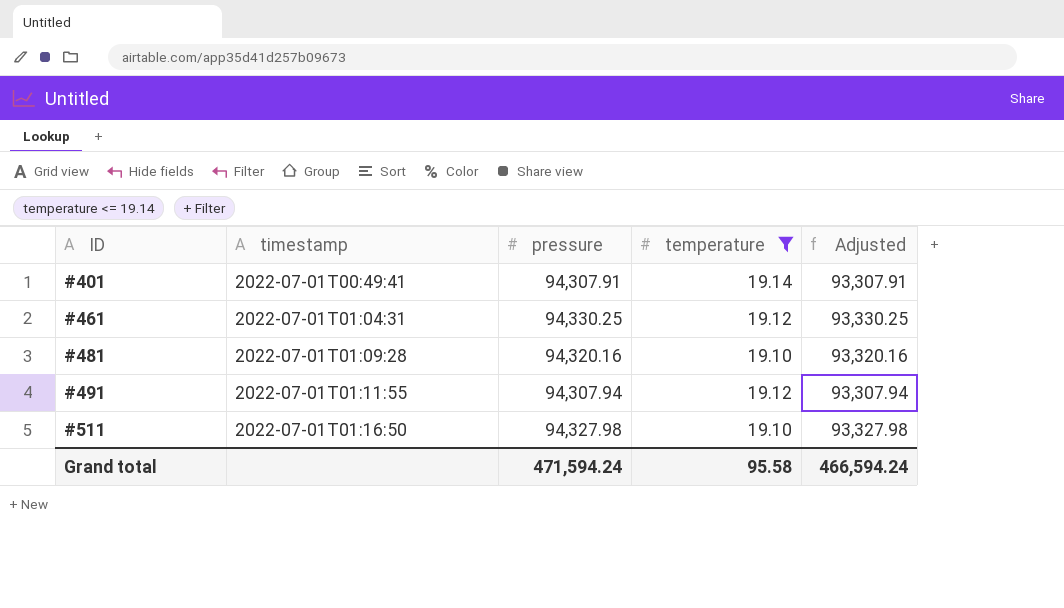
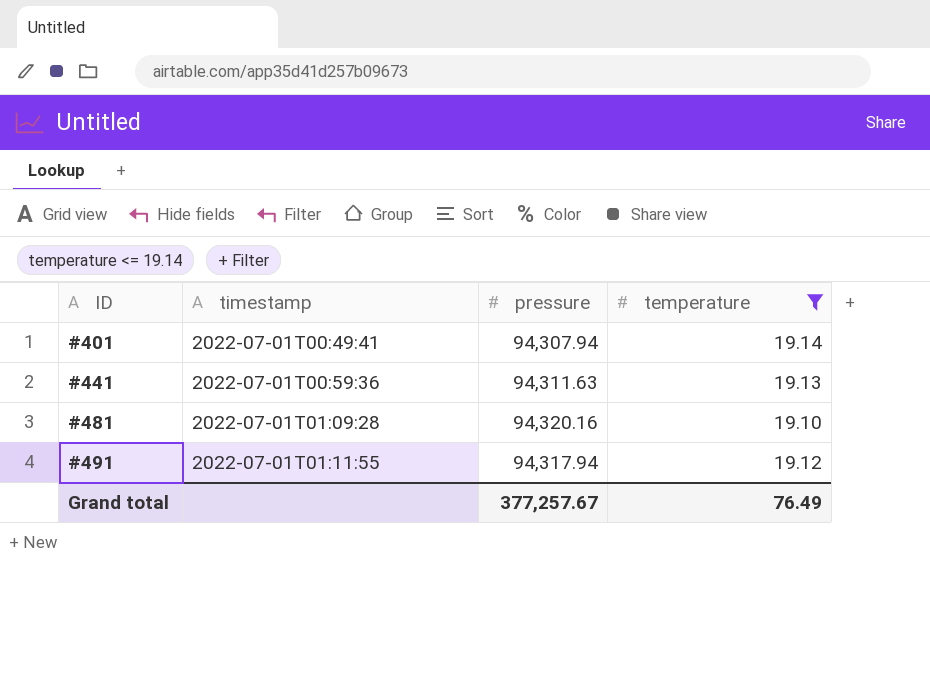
column Adjusted | formula: [pressure] - 1000 -> none
row #461: 2022-07-01T01:04:31 | 94,330.25 | 19.12 | 93,330.25 -> none
row #511: 2022-07-01T01:16:50 | 94,327.98 | 19.10 | 93,327.98 -> none
#401 | pressure: 94,307.91 -> 94,307.94
row #441: none -> 2022-07-01T00:59:36 | 94,311.63 | 19.13
#491 | pressure: 94,307.94 -> 94,317.94
Grand total | pressure: 471,594.24 -> 377,257.67
Grand total | temperature: 95.58 -> 76.49

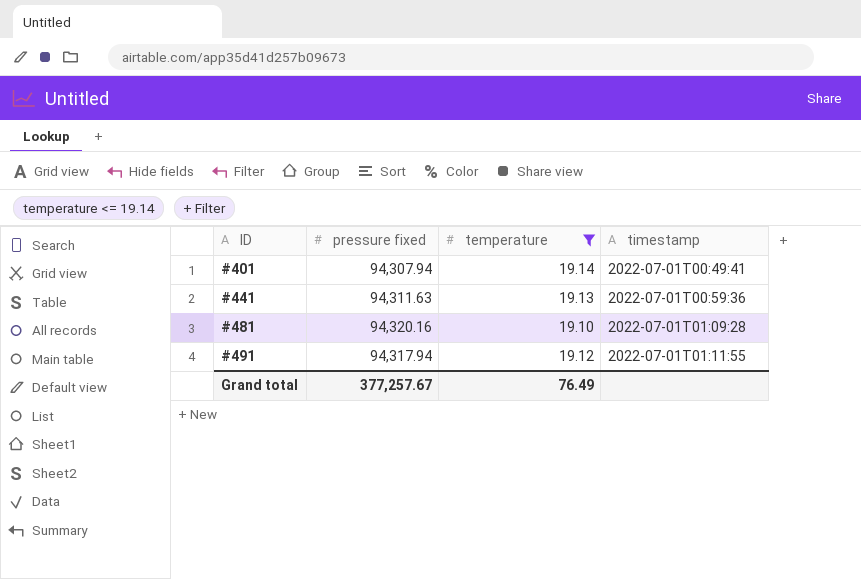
column name: pressure -> pressure fixed
column timestamp | position: 2 -> 4

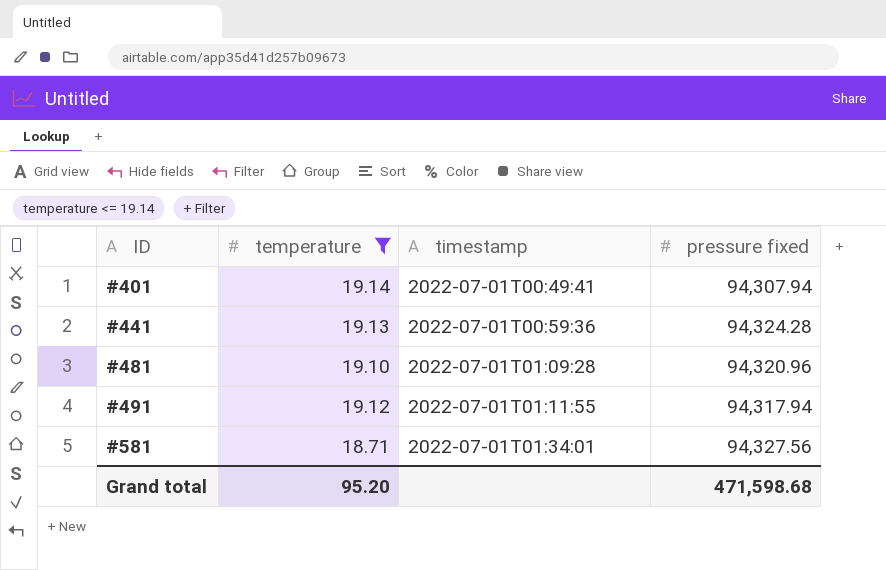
column pressure fixed | position: 2 -> 4
#441 | pressure fixed: 94,311.63 -> 94,324.28
#481 | pressure fixed: 94,320.16 -> 94,320.96
row #581: none -> 18.71 | 2022-07-01T01:34:01 | 94,327.56
Grand total | temperature: 76.49 -> 95.20
Grand total | pressure fixed: 377,257.67 -> 471,598.68

